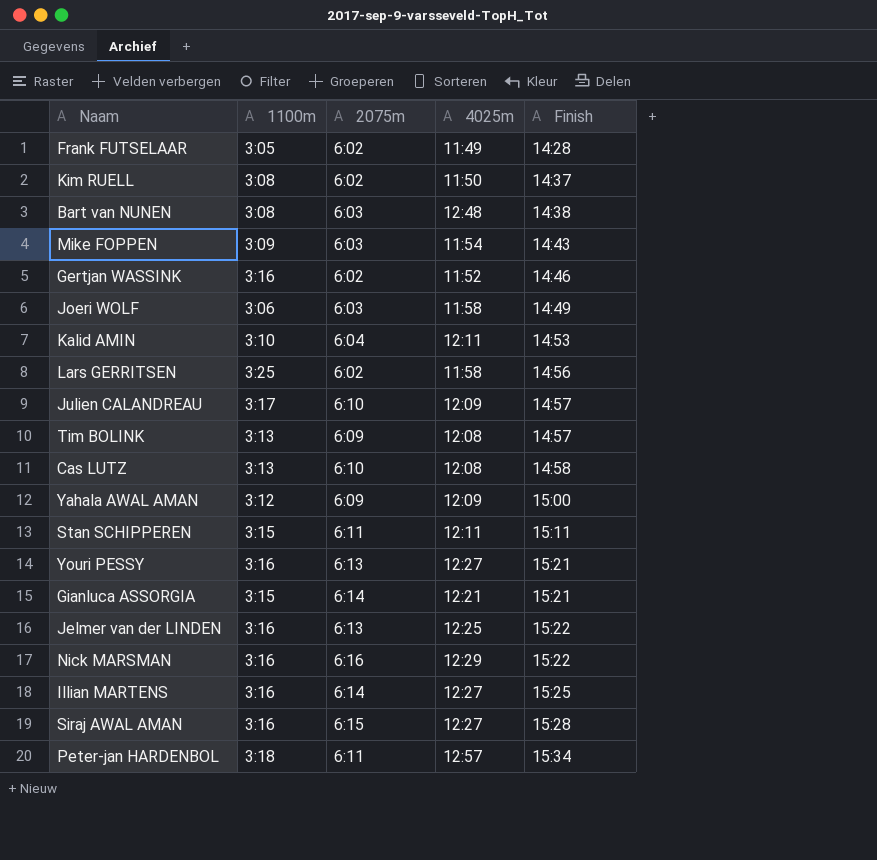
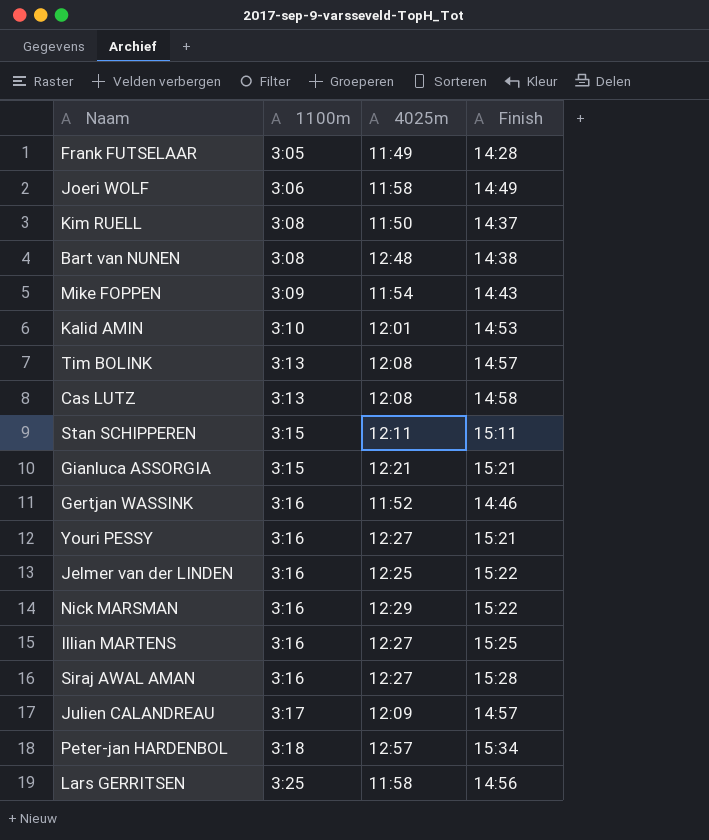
row order: Finish ascending -> 1100m ascending
column 2075m | position: 3 -> none
row Yahala AWAL AMAN: 3:12 | 6:09 | 12:09 | 15:00 -> none
Kalid AMIN | 4025m: 12:11 -> 12:01

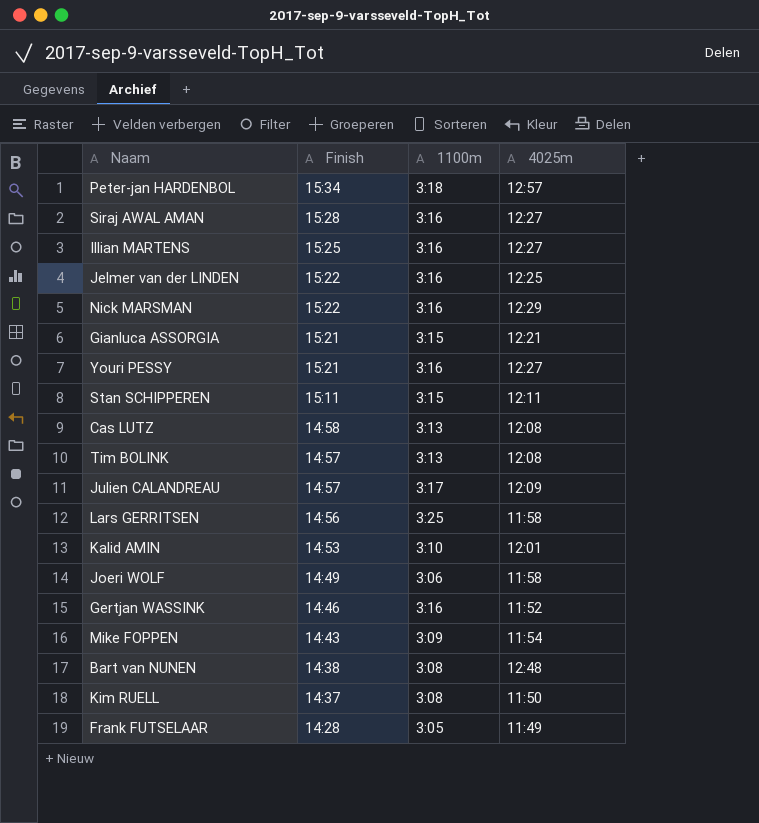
row order: 1100m ascending -> Finish descending
column Finish | position: 4 -> 2

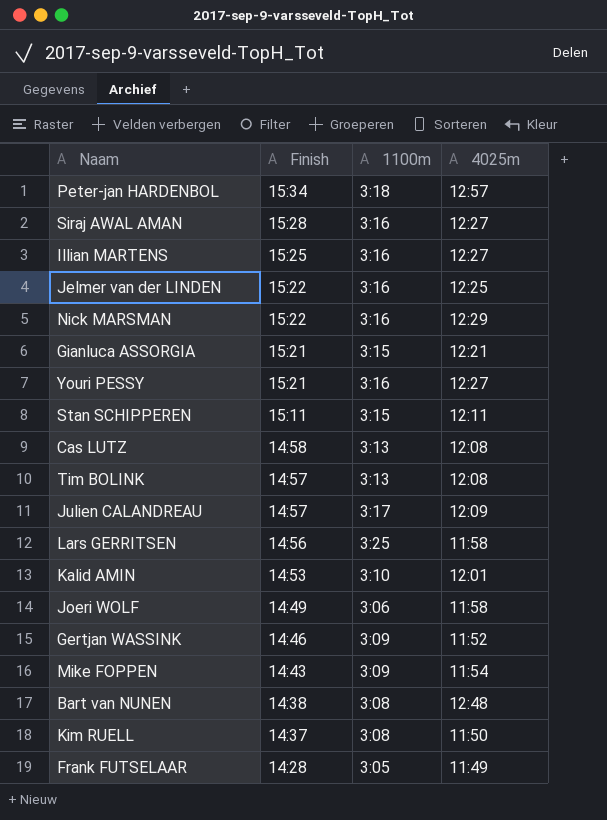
Gertjan WASSINK | 1100m: 3:16 -> 3:09

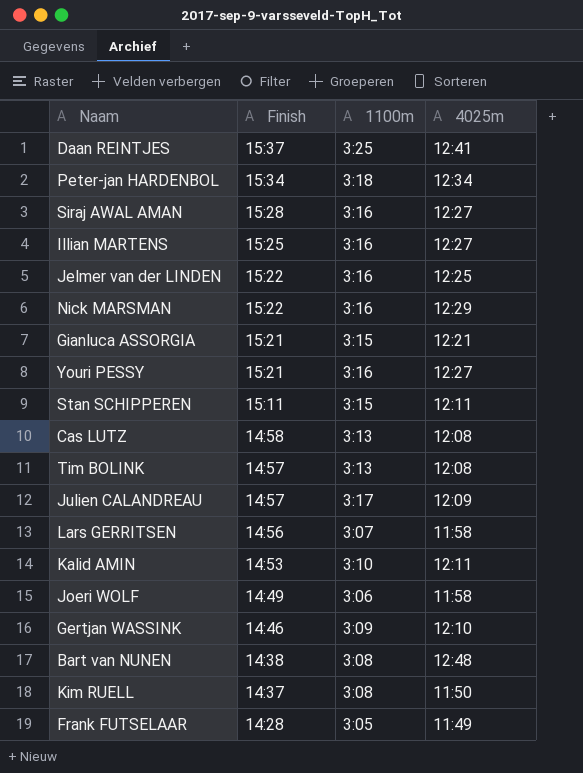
row Mike FOPPEN: 14:43 | 3:09 | 11:54 -> none
row Daan REINTJES: none -> 15:37 | 3:25 | 12:41
Peter-jan HARDENBOL | 4025m: 12:57 -> 12:34
Lars GERRITSEN | 1100m: 3:25 -> 3:07
Kalid AMIN | 4025m: 12:01 -> 12:11
Gertjan WASSINK | 4025m: 11:52 -> 12:10

